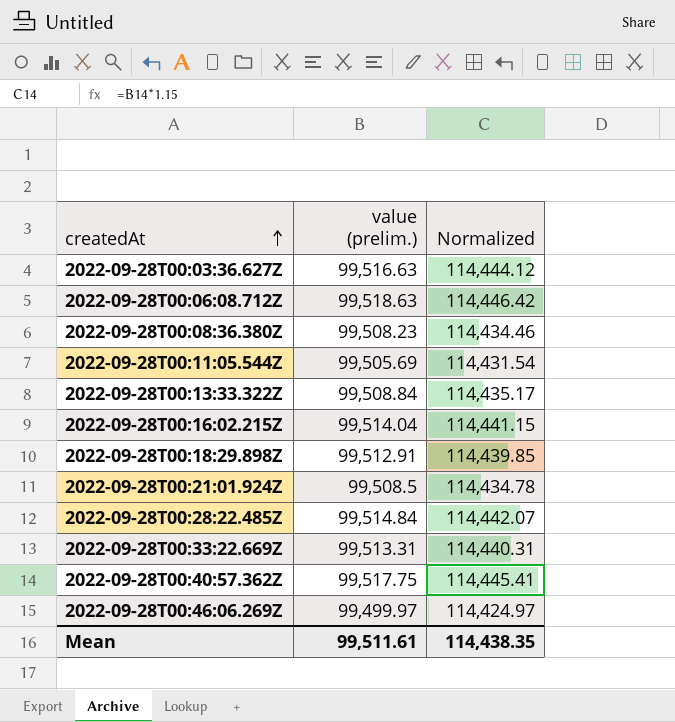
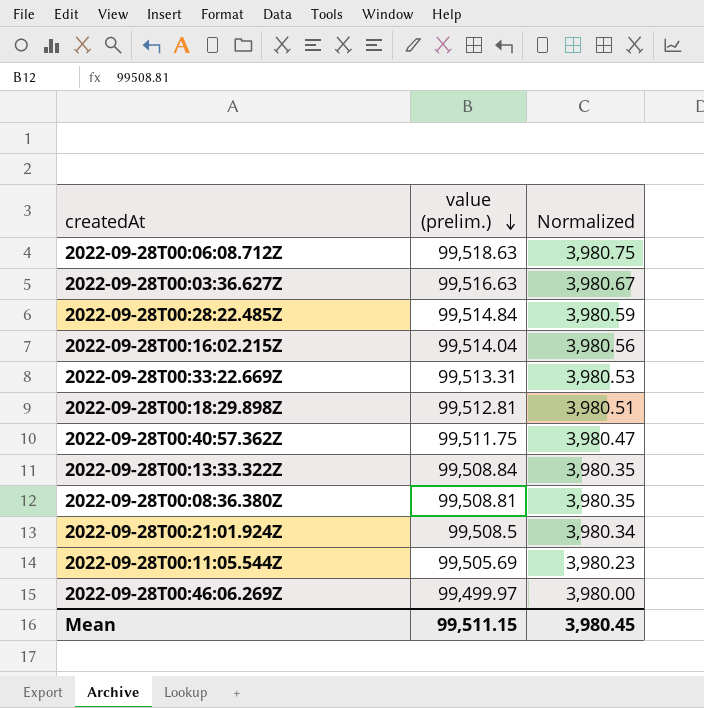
row order: createdAt ascending -> value (prelim.) descending
column Normalized | formula: [value (prelim.)] * 1.15 -> [value (prelim.)] * 0.04
2022-09-28T00:18:29.898Z | value (prelim.): 99,512.91 -> 99,512.81
2022-09-28T00:40:57.362Z | value (prelim.): 99,517.75 -> 99,511.75
2022-09-28T00:08:36.380Z | value (prelim.): 99,508.23 -> 99,508.81
Mean | value (prelim.): 99,511.61 -> 99,511.15
Mean | Normalized: 114,438.35 -> 3,980.45

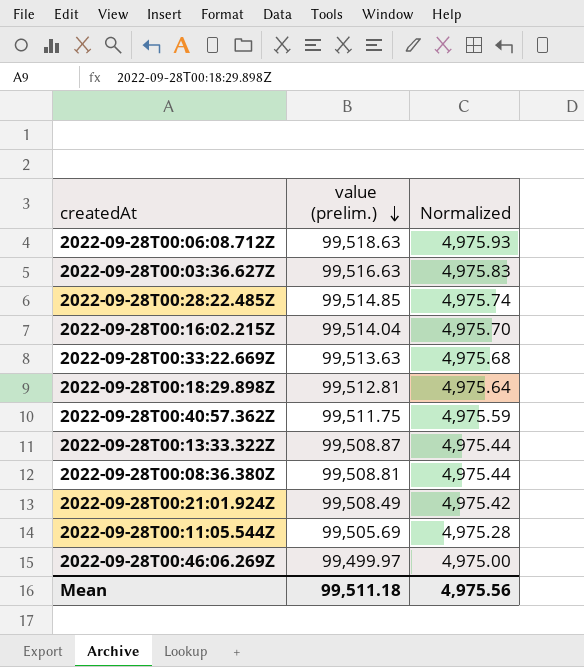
column Normalized | formula: [value (prelim.)] * 0.04 -> [value (prelim.)] * 0.05
2022-09-28T00:28:22.485Z | value (prelim.): 99,514.84 -> 99,514.85
2022-09-28T00:33:22.669Z | value (prelim.): 99,513.31 -> 99,513.63
2022-09-28T00:13:33.322Z | value (prelim.): 99,508.84 -> 99,508.87
2022-09-28T00:21:01.924Z | value (prelim.): 99,508.5 -> 99,508.49
Mean | value (prelim.): 99,511.15 -> 99,511.18
Mean | Normalized: 3,980.45 -> 4,975.56

